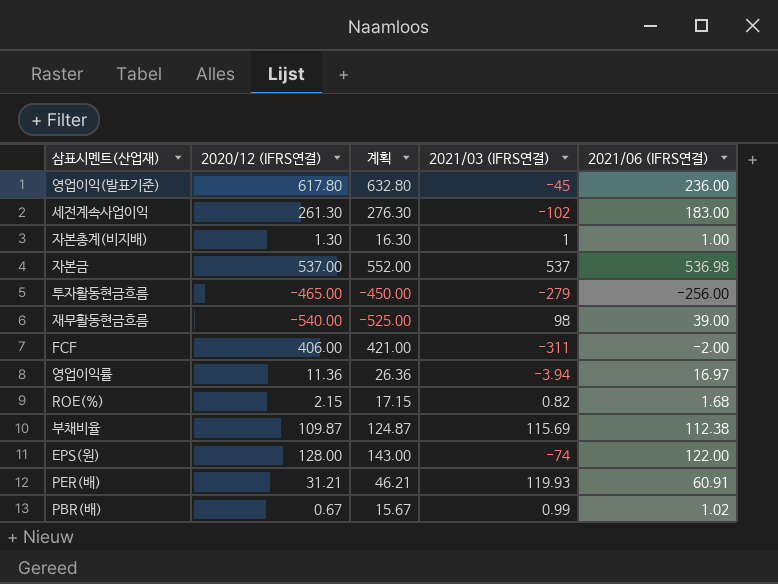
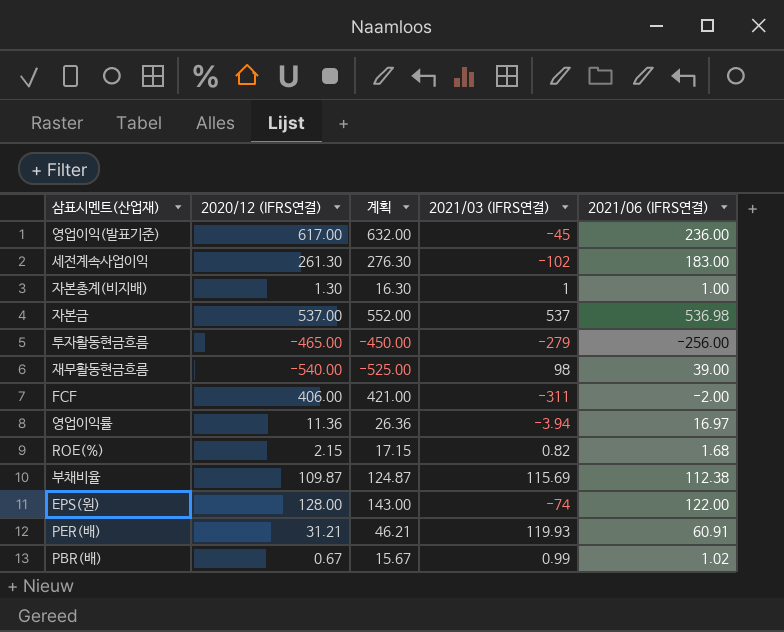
영업이익(발표기준) | 2020/12 (IFRS연결): 617.80 -> 617.00
영업이익(발표기준) | 계획: 632.80 -> 632.00

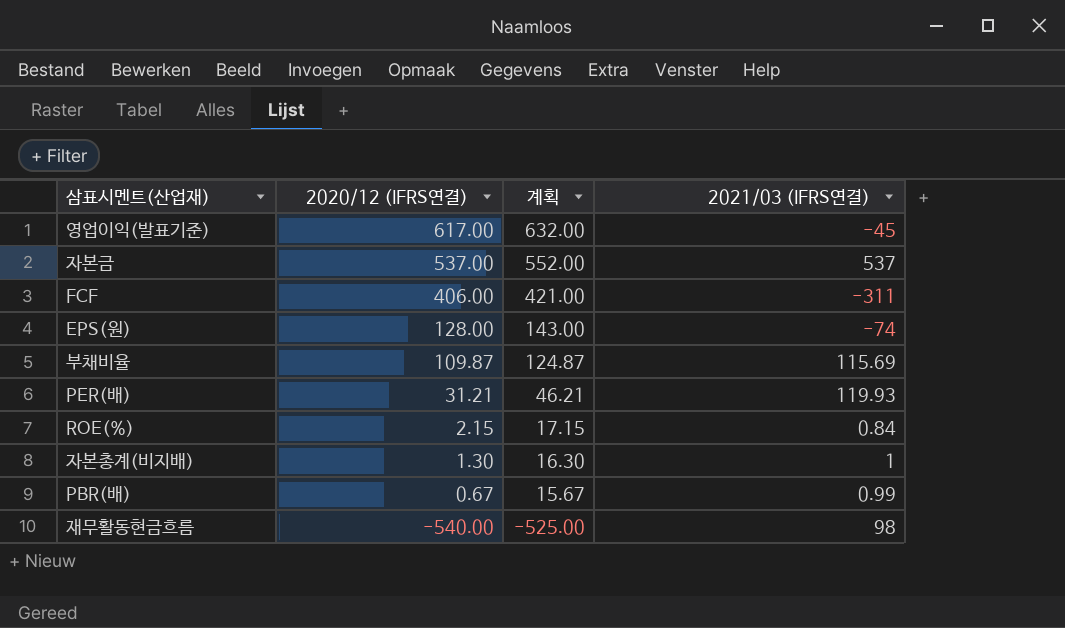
row order: none -> 2020/12 (IFRS연결) descending
column 2021/06 (IFRS연결) | position: 5 -> none
row 세전계속사업이익: 261.30 | 276.30 | -102 | 183.00 -> none
row 투자활동현금흐름: -465.00 | -450.00 | -279 | -256.00 -> none
row 영업이익률: 11.36 | 26.36 | -3.94 | 16.97 -> none
ROE(%) | 2021/03 (IFRS연결): 0.82 -> 0.84

